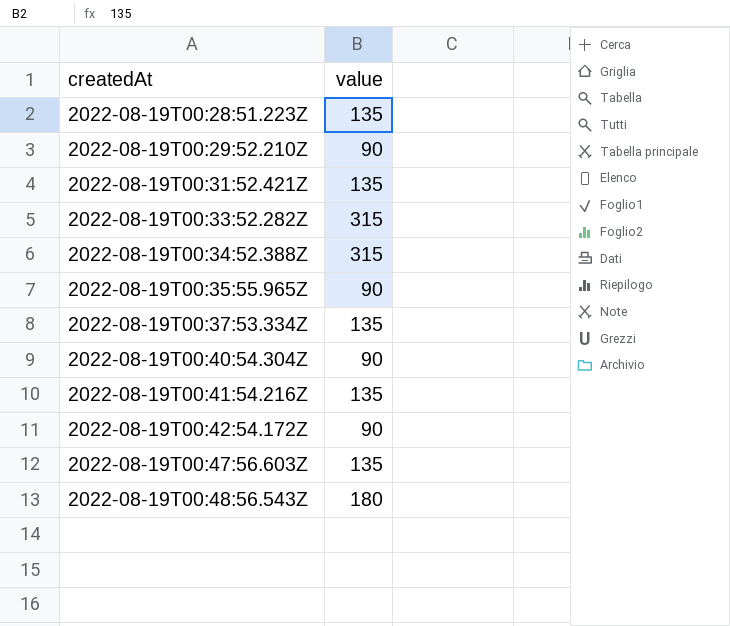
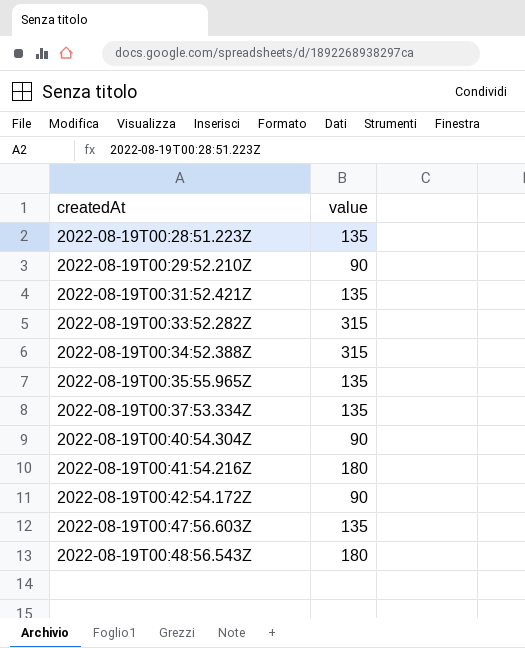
2022-08-19T00:35:55.965Z | value: 90 -> 135
2022-08-19T00:41:54.216Z | value: 135 -> 180

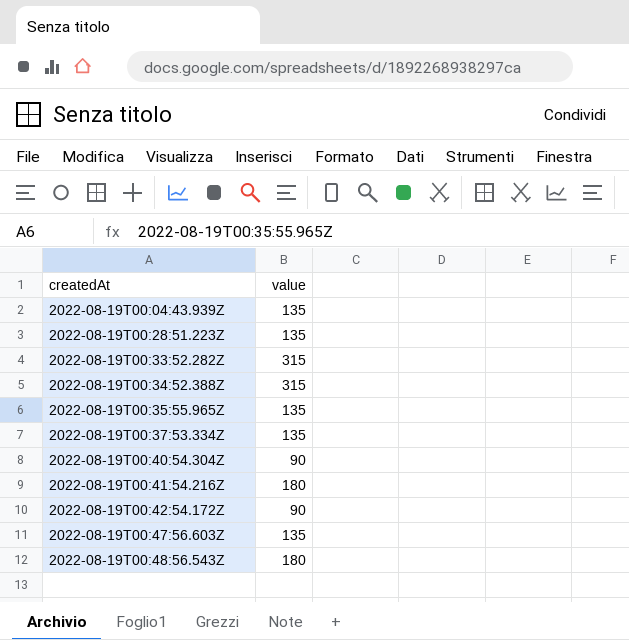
row 2022-08-19T00:29:52.210Z: 90 -> none
row 2022-08-19T00:31:52.421Z: 135 -> none
row 2022-08-19T00:04:43.939Z: none -> 135

